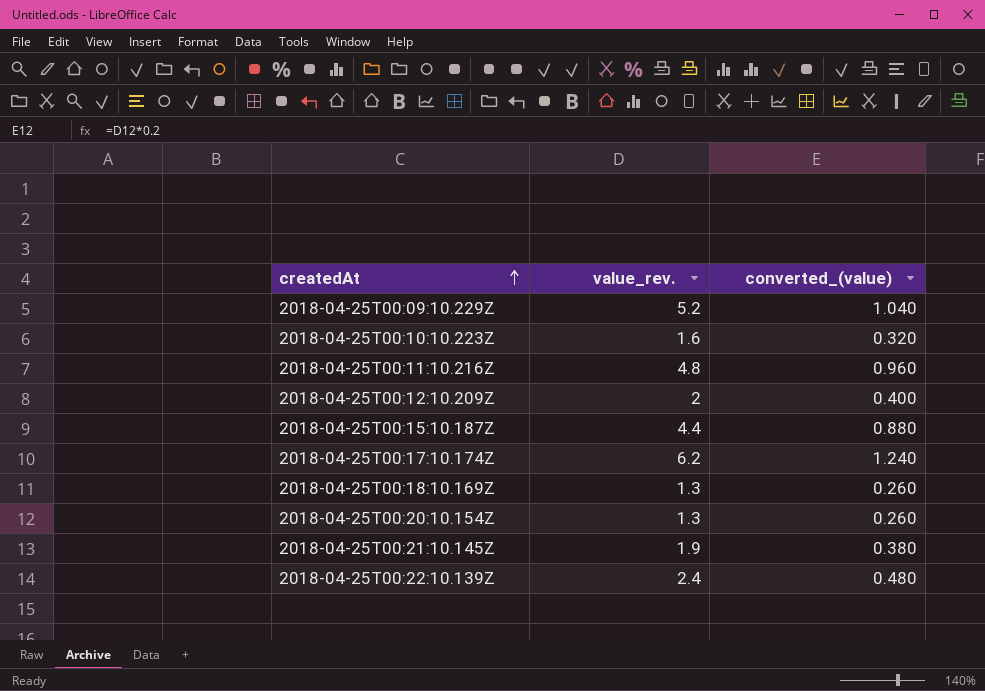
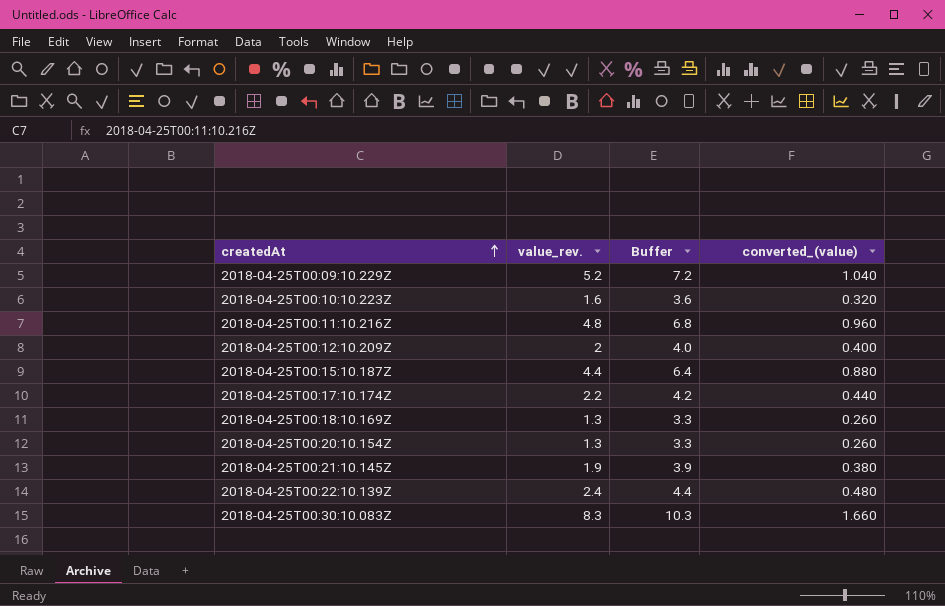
column Buffer | formula: none -> [value_rev.] + 2
2018-04-25T00:17:10.174Z | value_rev.: 6.2 -> 2.2
2018-04-25T00:17:10.174Z | converted_(value): 1.240 -> 0.440
row 2018-04-25T00:30:10.083Z: none -> 8.3 | 10.3 | 1.660

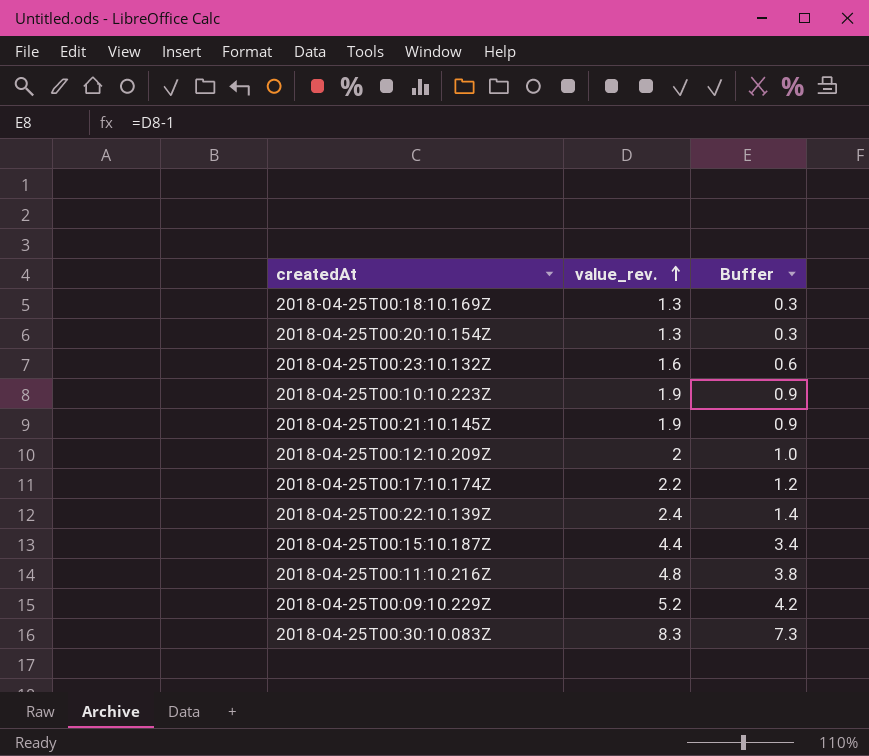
row order: createdAt ascending -> value_rev. ascending
column converted_(value) | formula: [value_rev.] * 0.2 -> none
column Buffer | formula: [value_rev.] + 2 -> [value_rev.] - 1
row 2018-04-25T00:23:10.132Z: none -> 1.6 | 0.6
2018-04-25T00:10:10.223Z | value_rev.: 1.6 -> 1.9

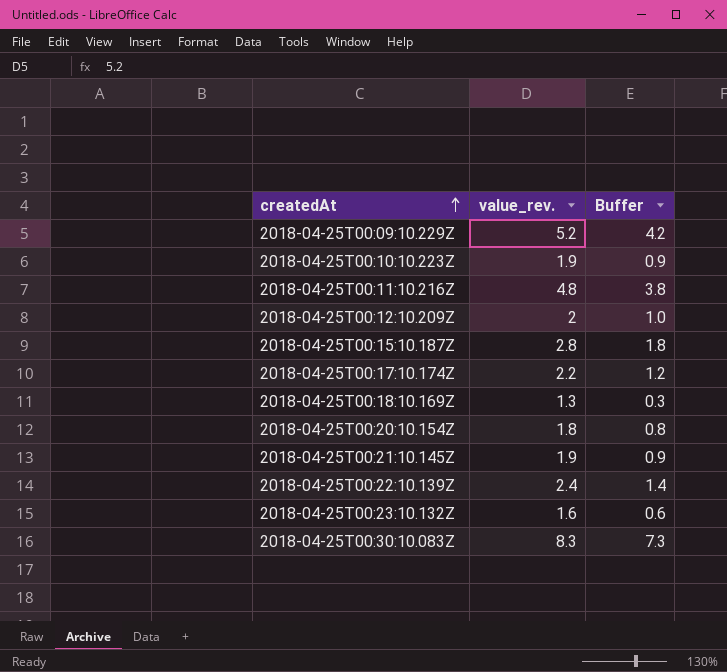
row order: value_rev. ascending -> createdAt ascending
2018-04-25T00:15:10.187Z | value_rev.: 4.4 -> 2.8
2018-04-25T00:15:10.187Z | Buffer: 3.4 -> 1.8
2018-04-25T00:20:10.154Z | value_rev.: 1.3 -> 1.8
2018-04-25T00:20:10.154Z | Buffer: 0.3 -> 0.8

